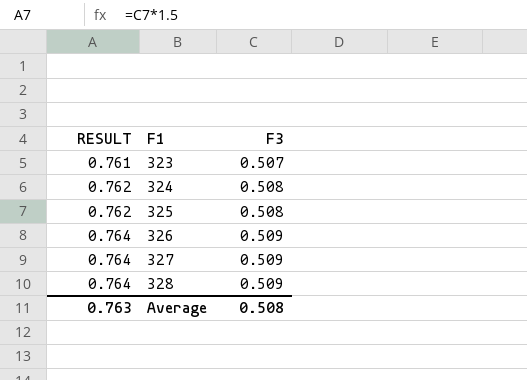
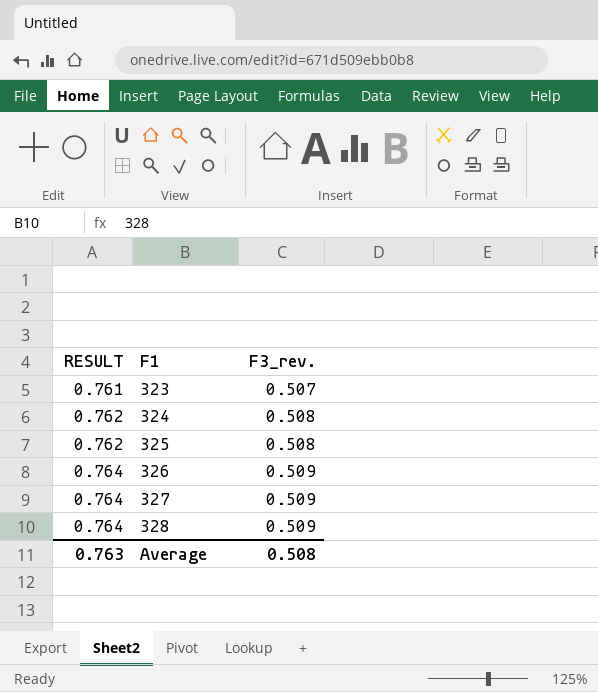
column name: F3 -> F3_rev.

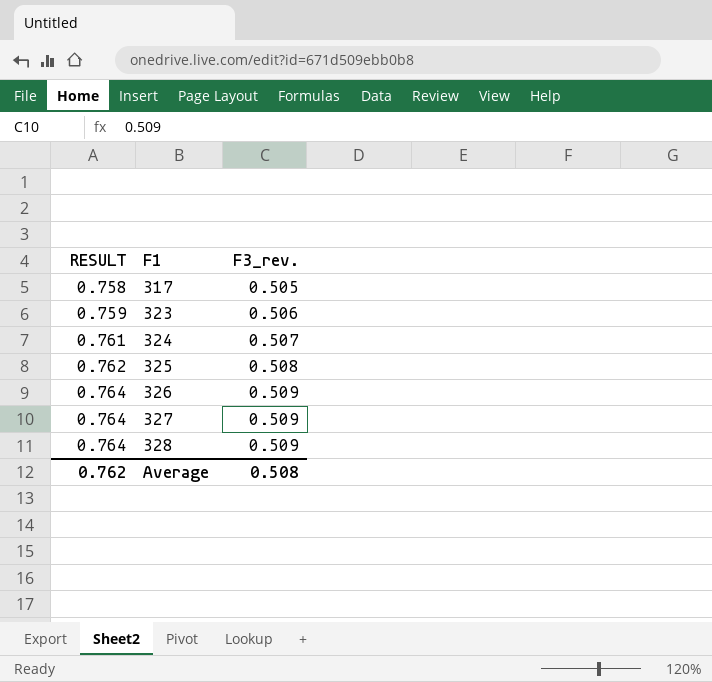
row 317: none -> 0.758 | 0.505
323 | RESULT: 0.761 -> 0.759
323 | F3_rev.: 0.507 -> 0.506
324 | RESULT: 0.762 -> 0.761
324 | F3_rev.: 0.508 -> 0.507
Average | RESULT: 0.763 -> 0.762

